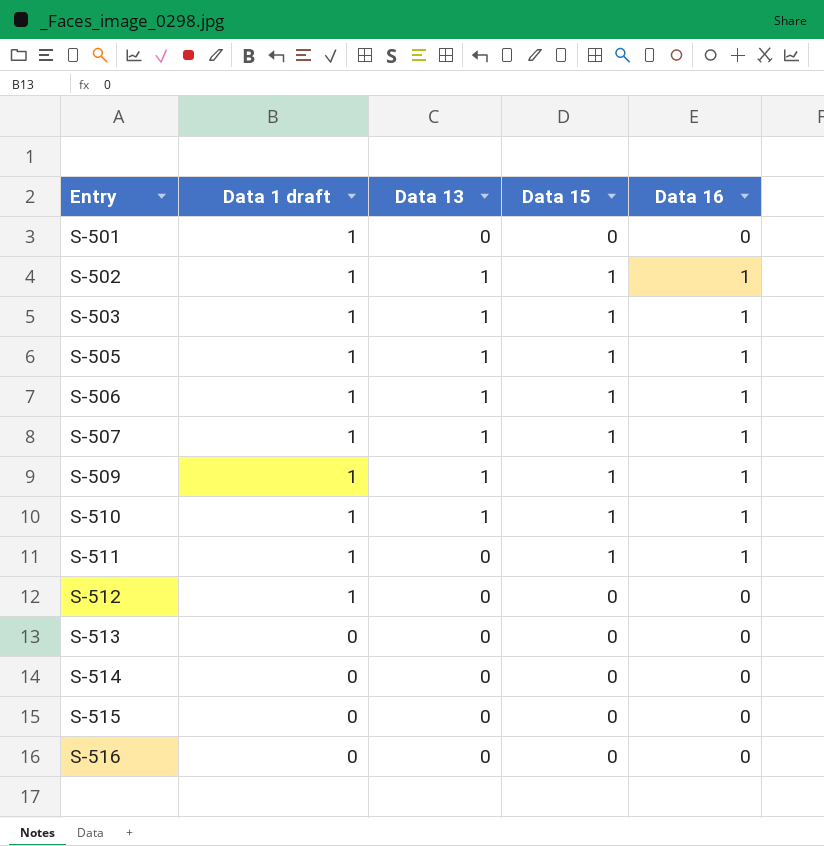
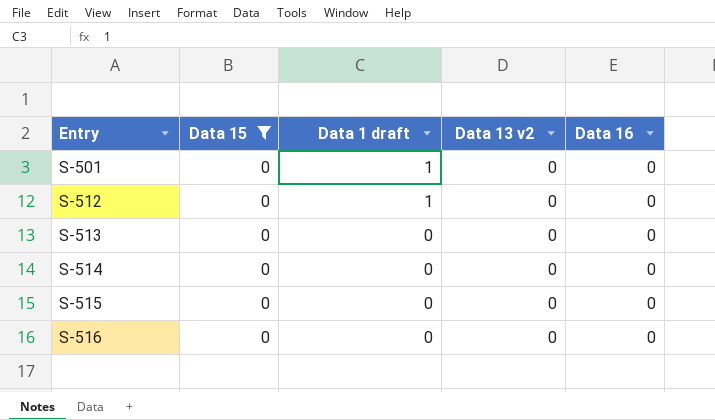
filter: none -> Data 15 = 0
column Data 15 | position: 4 -> 2
column name: Data 13 -> Data 13 v2

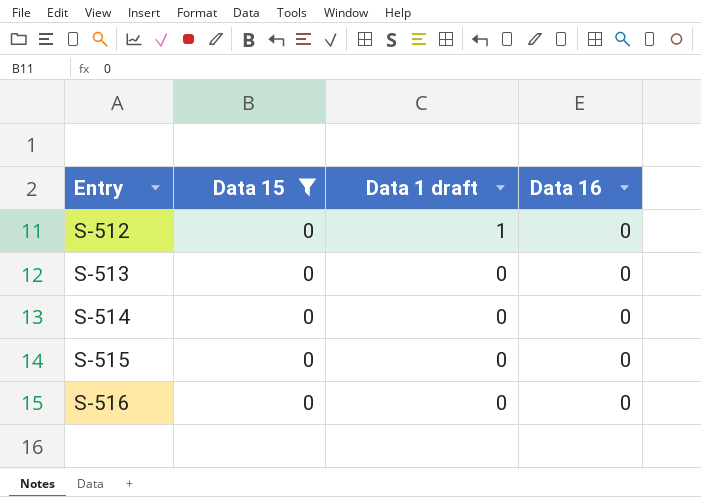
column Data 13 v2 | position: 4 -> none
row S-501: 0 | 1 | 0 | 0 -> none

